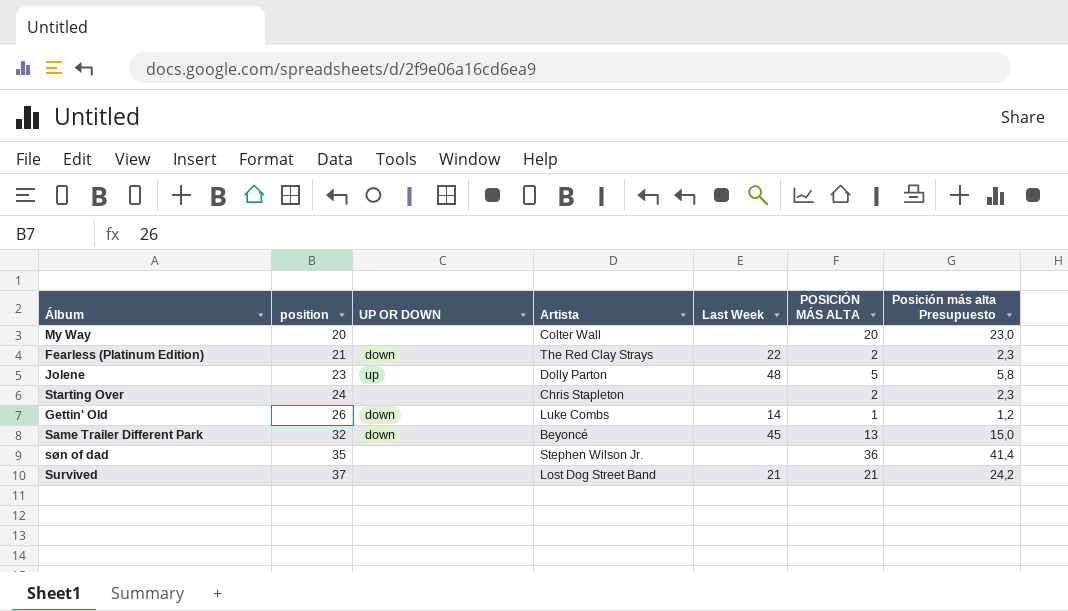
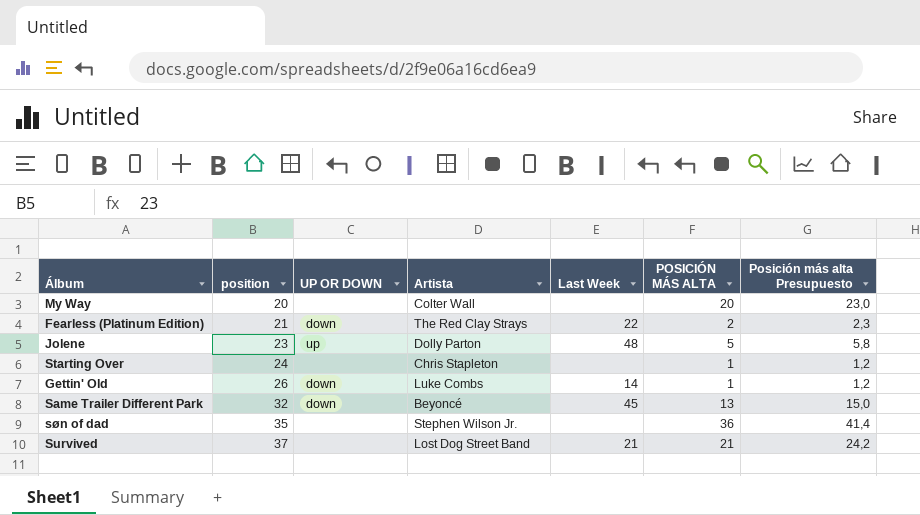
Starting Over | POSICIÓN MÁS ALTA: 2 -> 1
Starting Over | Posición más alta Presupuesto: 2,3 -> 1,2

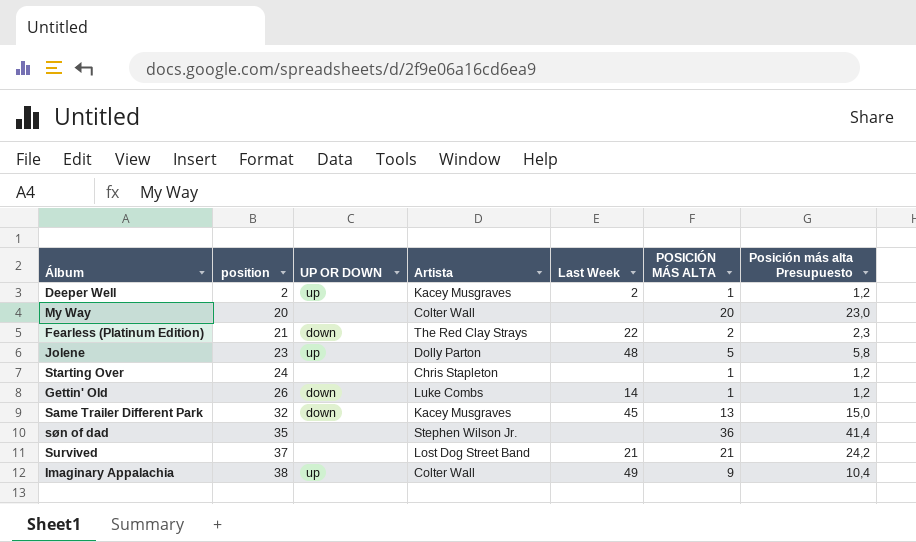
row Deeper Well: none -> 2 | up | Kacey Musgraves | 2 | 1 | 1,2
Same Trailer Different Park | Artista: Beyoncé -> Kacey Musgraves
row Imaginary Appalachia: none -> 38 | up | Colter Wall | 49 | 9 | 10,4

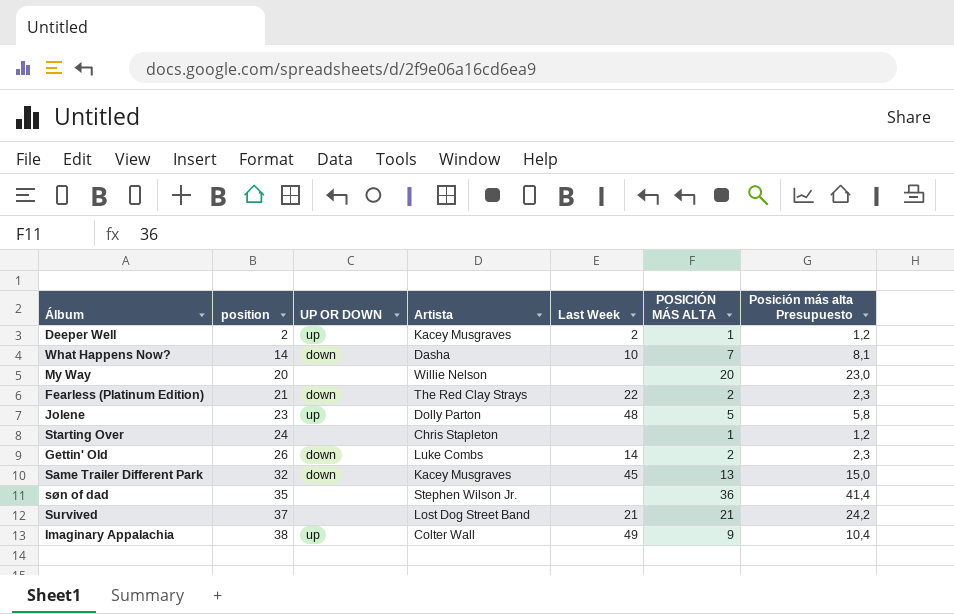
row What Happens Now?: none -> 14 | down | Dasha | 10 | 7 | 8,1
My Way | Artista: Colter Wall -> Willie Nelson
Gettin' Old | POSICIÓN MÁS ALTA: 1 -> 2
Gettin' Old | Posición más alta Presupuesto: 1,2 -> 2,3

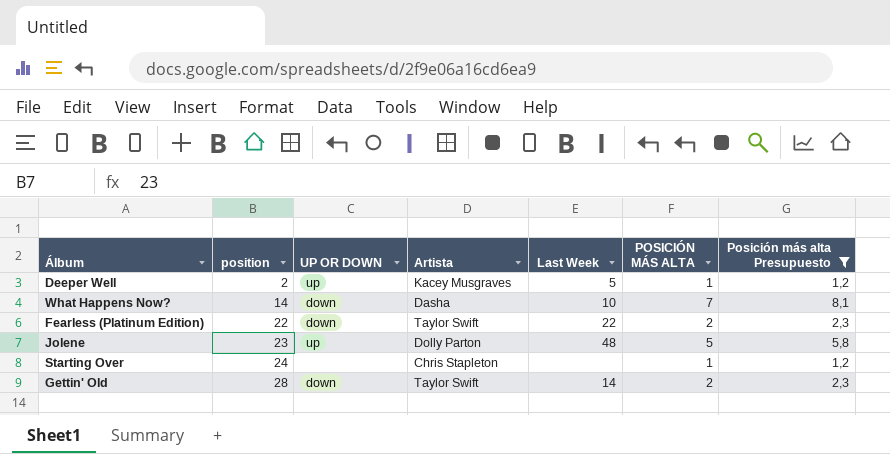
filter: none -> Posición más alta Presupuesto <= 8,1
Deeper Well | Last Week: 2 -> 5
Fearless (Platinum Edition) | position: 21 -> 22
Fearless (Platinum Edition) | Artista: The Red Clay Strays -> Taylor Swift
Gettin' Old | position: 26 -> 28
Gettin' Old | Artista: Luke Combs -> Taylor Swift

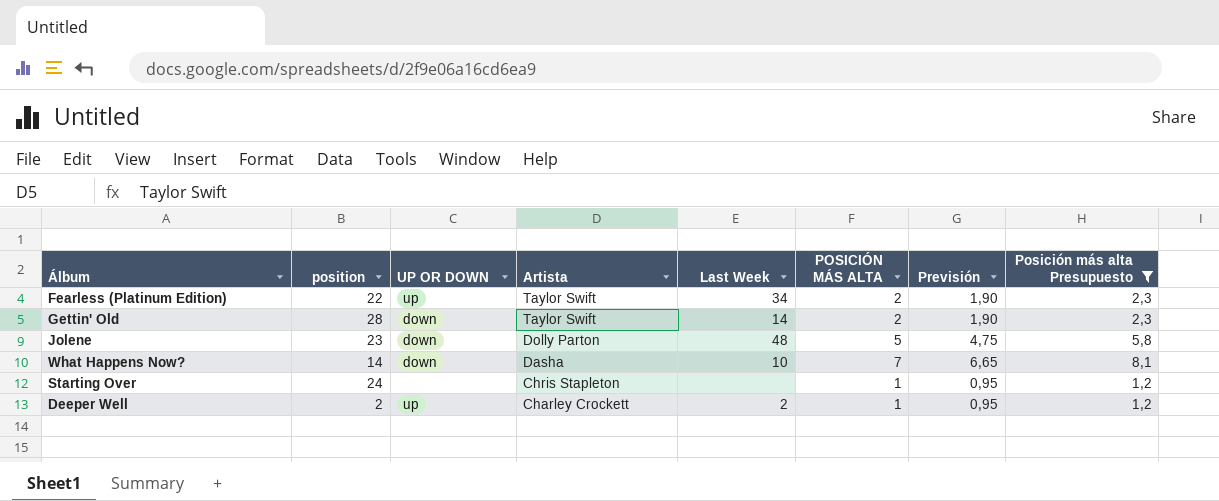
row order: position ascending -> Artista descending
column Previsión | formula: none -> [POSICIÓN MÁS ALTA] * 0,95
Fearless (Platinum Edition) | UP OR DOWN: down -> up
Fearless (Platinum Edition) | Last Week: 22 -> 34
Jolene | UP OR DOWN: up -> down
Deeper Well | Artista: Kacey Musgraves -> Charley Crockett
Deeper Well | Last Week: 5 -> 2

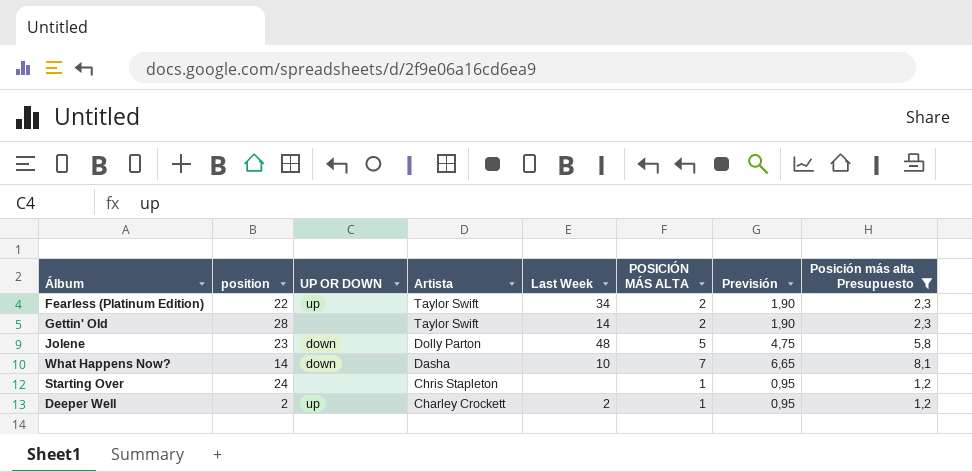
Gettin' Old | UP OR DOWN: down -> none

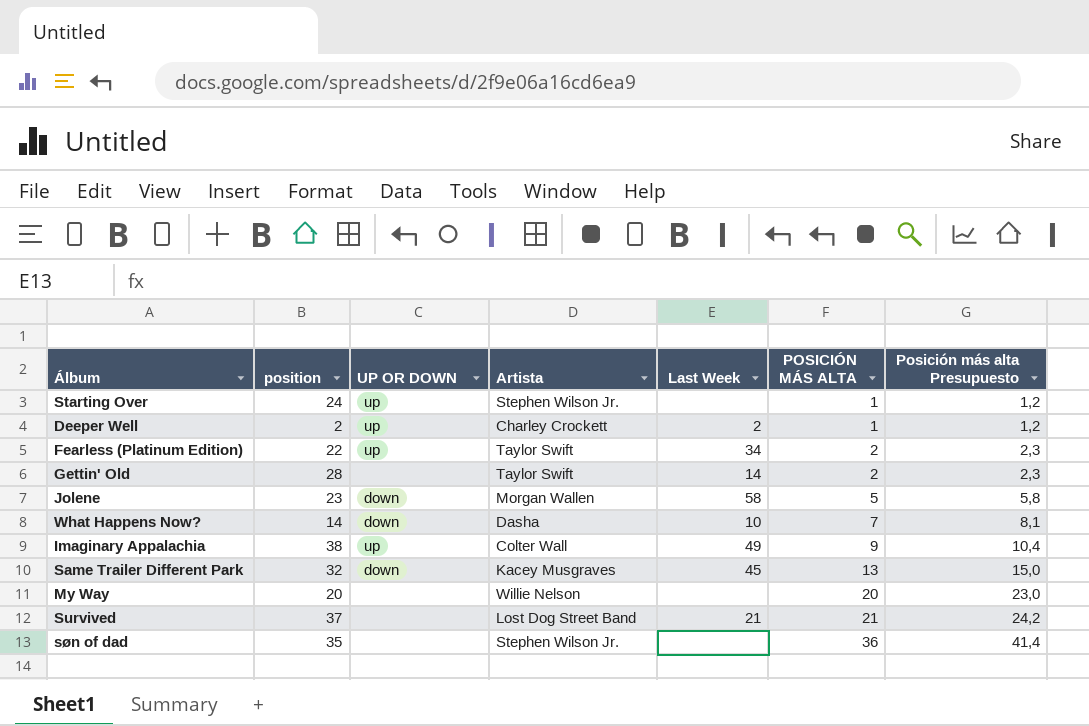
filter: Posición más alta Presupuesto <= 8,1 -> none
row order: Artista descending -> POSICIÓN MÁS ALTA ascending
column Previsión | formula: [POSICIÓN MÁS ALTA] * 0,95 -> none
Starting Over | UP OR DOWN: none -> up
Starting Over | Artista: Chris Stapleton -> Stephen Wilson Jr.
Jolene | Artista: Dolly Parton -> Morgan Wallen
Jolene | Last Week: 48 -> 58

